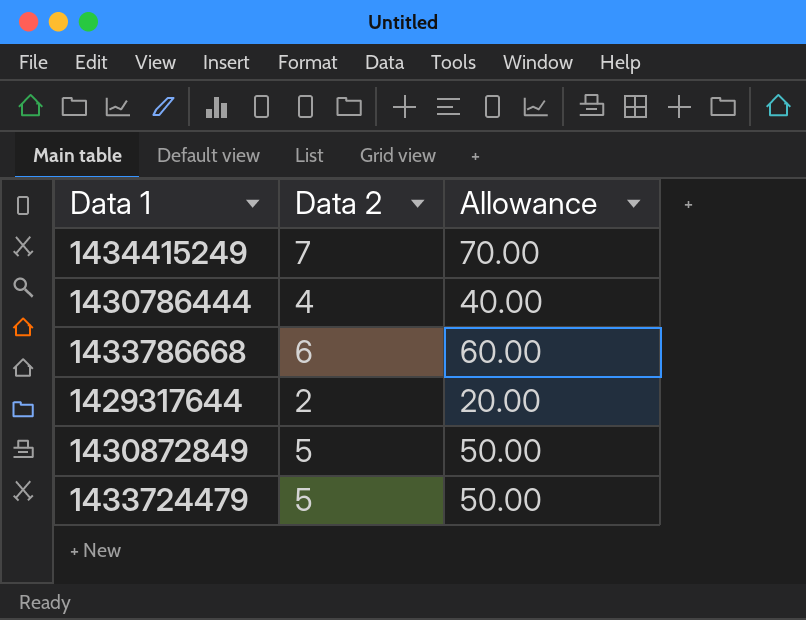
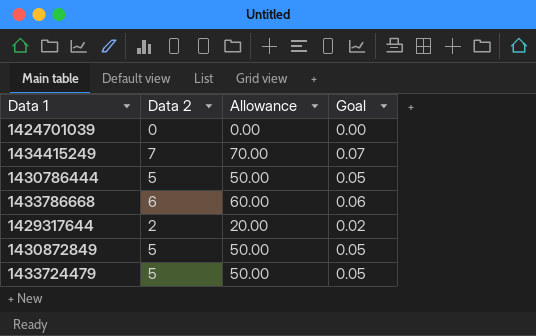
column Goal | formula: none -> [Data 2] * 0.01
row 1424701039: none -> 0 | 0.00 | 0.00
1430786444 | Data 2: 4 -> 5
1430786444 | Allowance: 40.00 -> 50.00

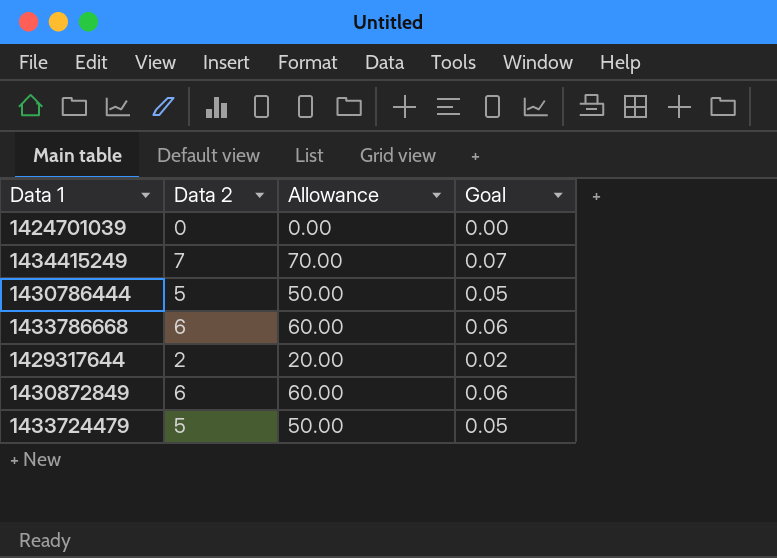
1430872849 | Data 2: 5 -> 6
1430872849 | Allowance: 50.00 -> 60.00
1430872849 | Goal: 0.05 -> 0.06

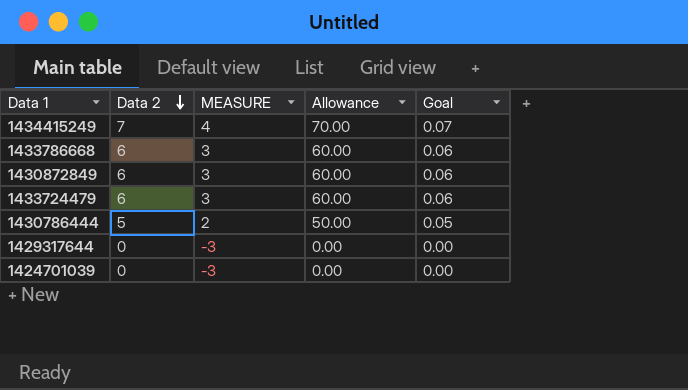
row order: none -> Data 2 descending
column MEASURE | formula: none -> [Data 2] - 3
1433724479 | Data 2: 5 -> 6
1433724479 | Allowance: 50.00 -> 60.00
1433724479 | Goal: 0.05 -> 0.06
1429317644 | Data 2: 2 -> 0
1429317644 | Allowance: 20.00 -> 0.00
1429317644 | Goal: 0.02 -> 0.00

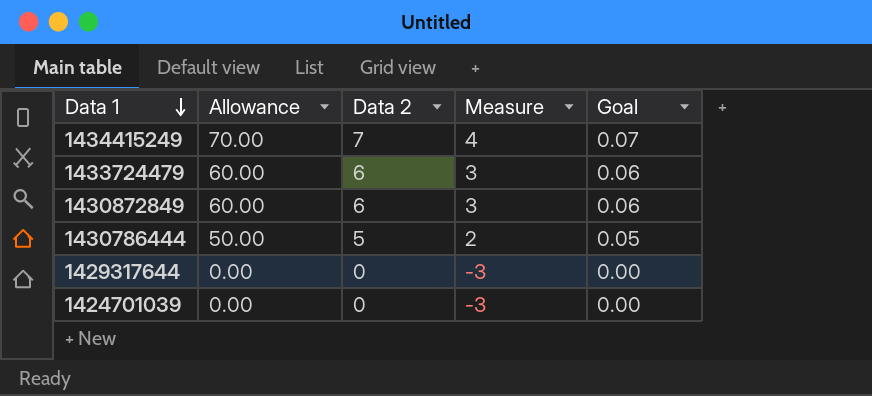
row order: Data 2 descending -> Data 1 descending
column Allowance | position: 4 -> 2
column name: MEASURE -> Measure
row 1433786668: 6 | 3 | 60.00 | 0.06 -> none

